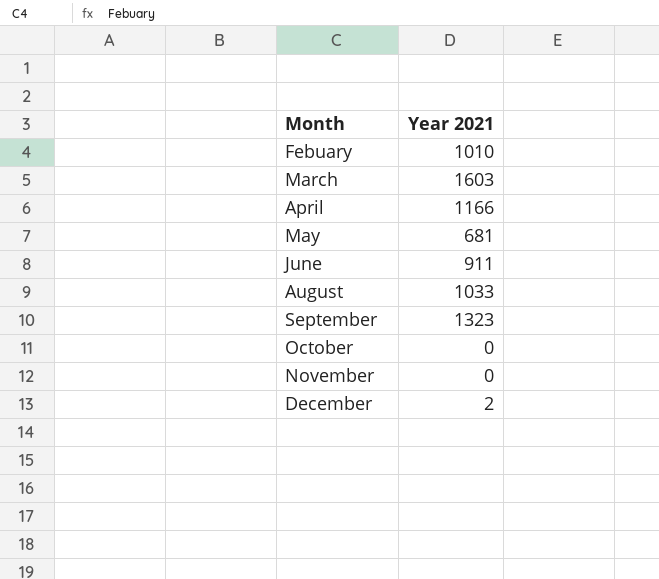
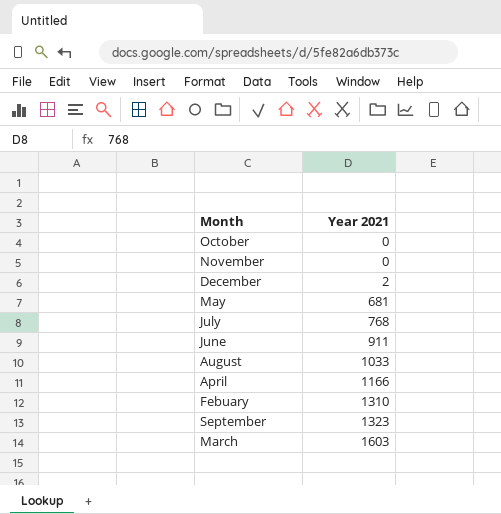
row order: none -> Year 2021 ascending
row July: none -> 768
Febuary | Year 2021: 1010 -> 1310

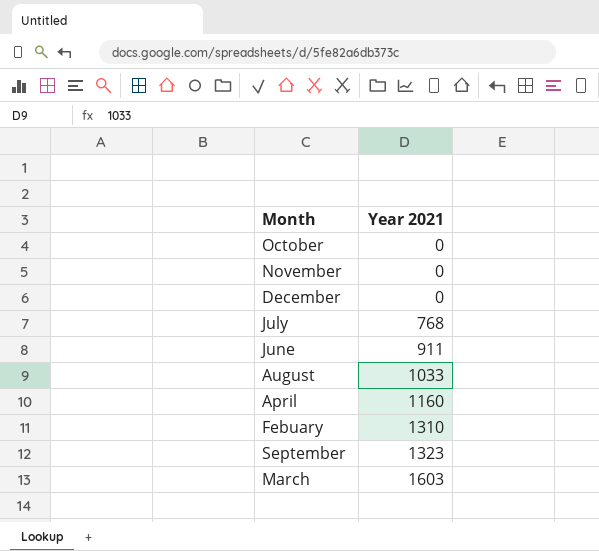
row May: 681 -> none
December | Year 2021: 2 -> 0
April | Year 2021: 1166 -> 1160

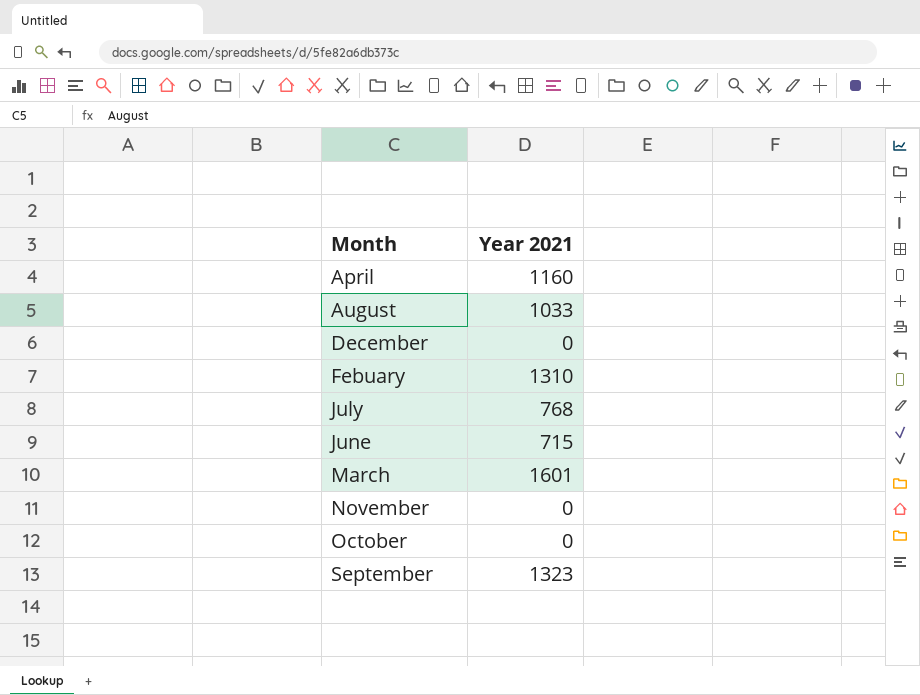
row order: Year 2021 ascending -> Month ascending
June | Year 2021: 911 -> 715
March | Year 2021: 1603 -> 1601

